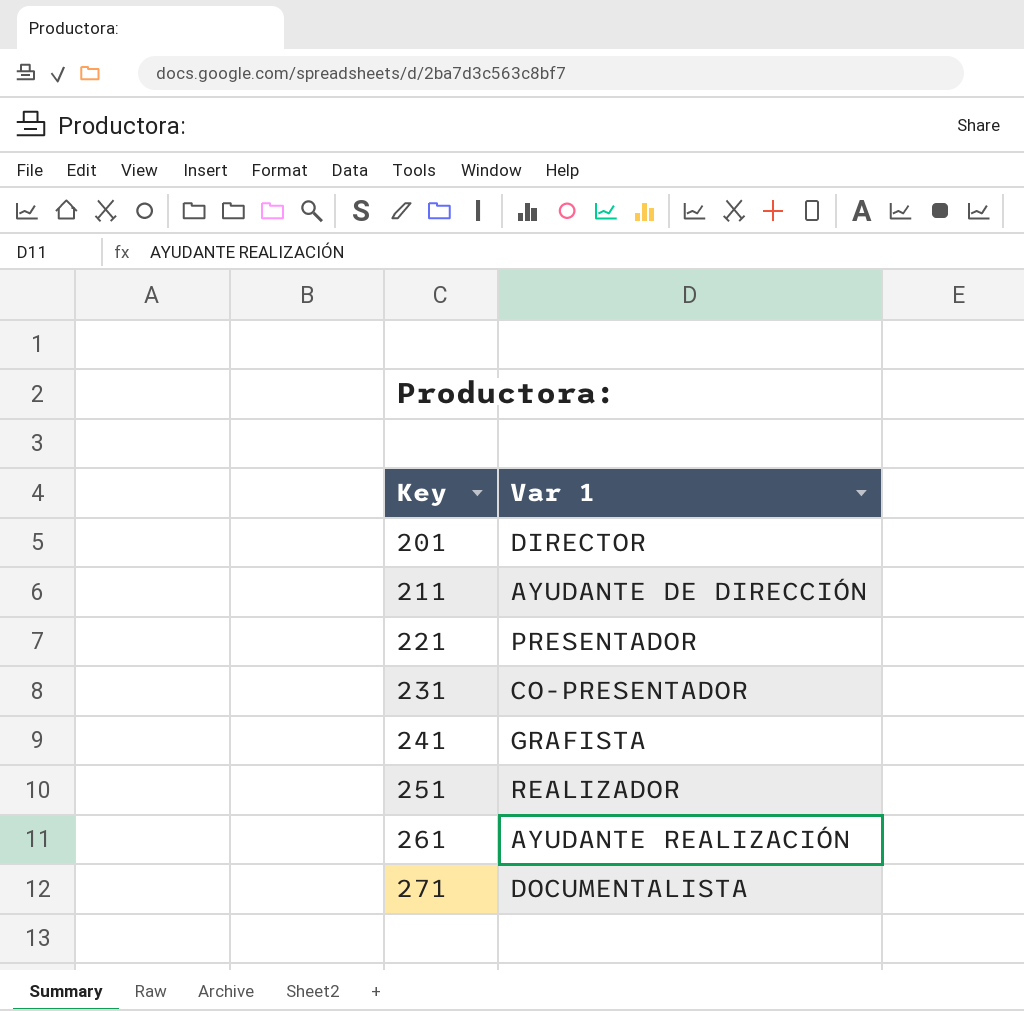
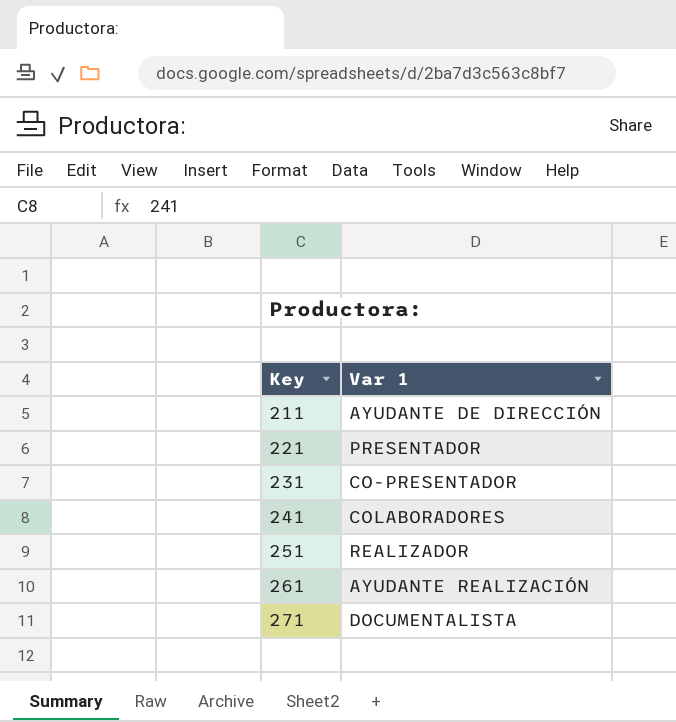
row 201: DIRECTOR -> none
241 | Var 1: GRAFISTA -> COLABORADORES

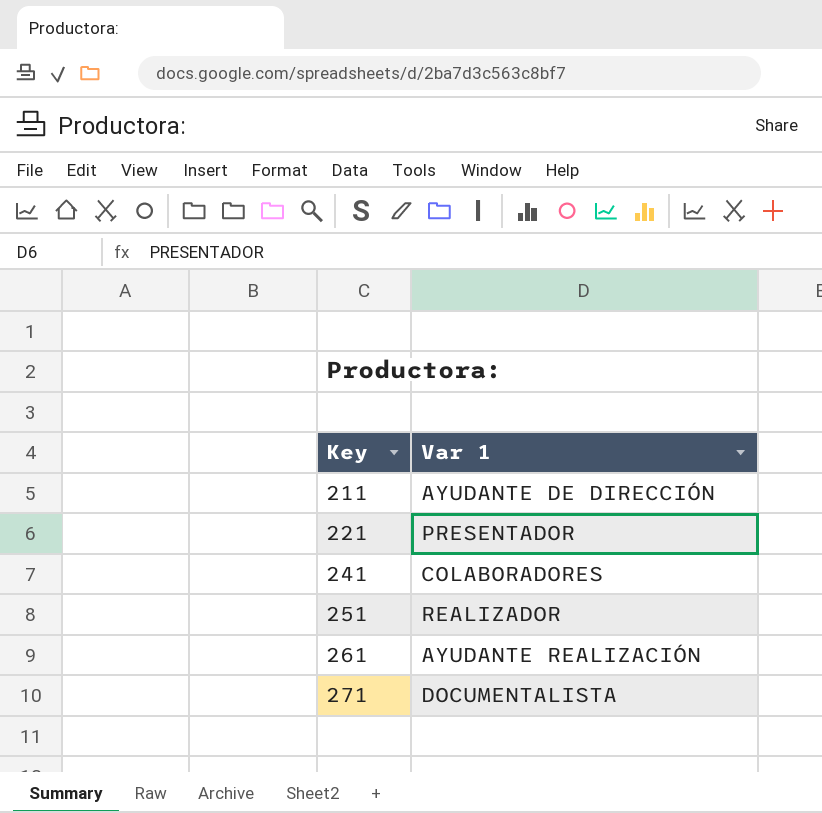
row 231: CO-PRESENTADOR -> none

